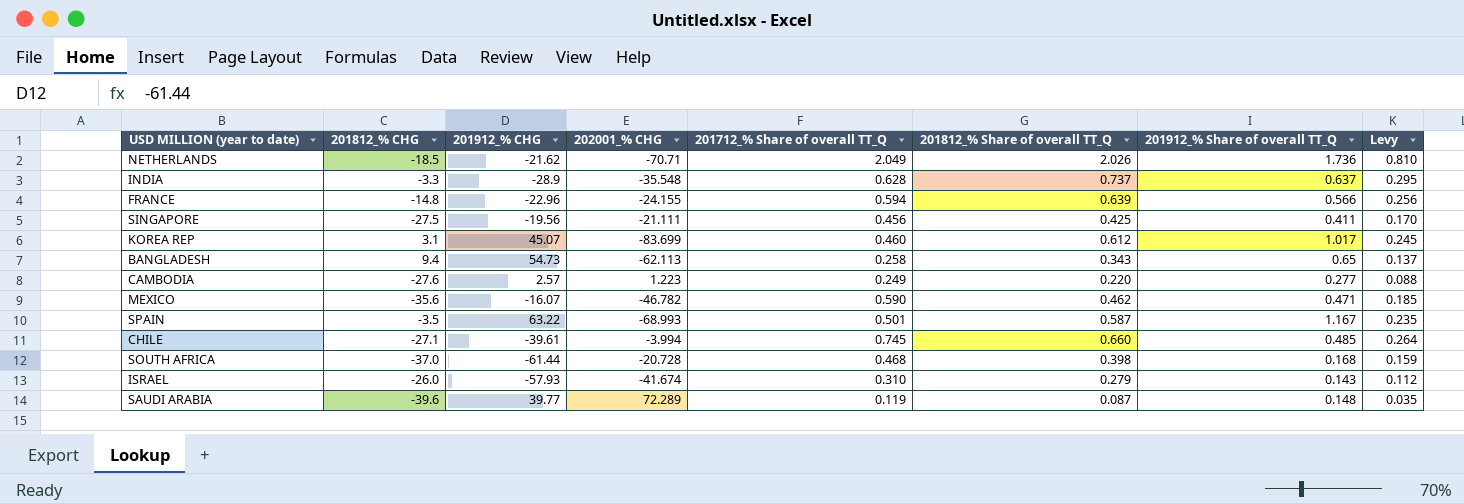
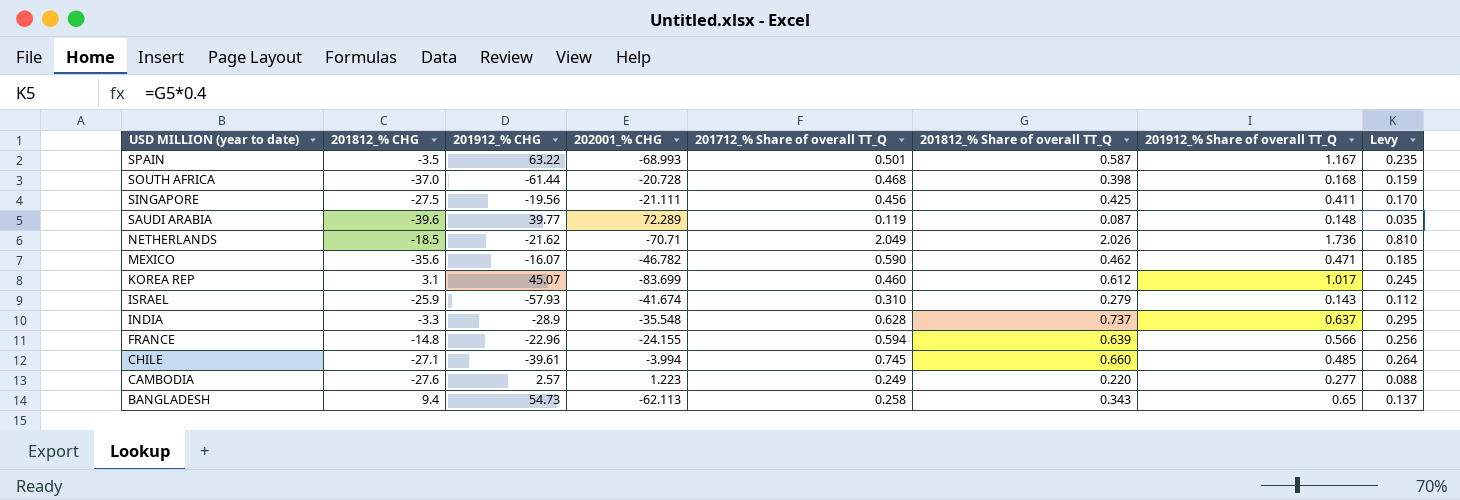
row order: none -> USD MILLION (year to date) descending
ISRAEL | 201812_% CHG: -26.0 -> -25.9

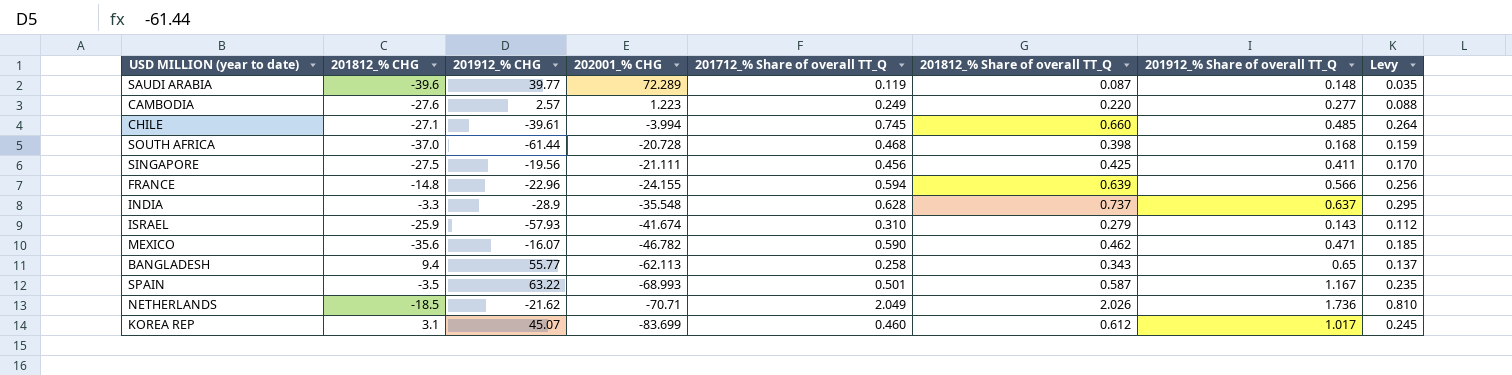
row order: USD MILLION (year to date) descending -> 202001_% CHG descending
BANGLADESH | 201912_% CHG: 54.73 -> 55.77

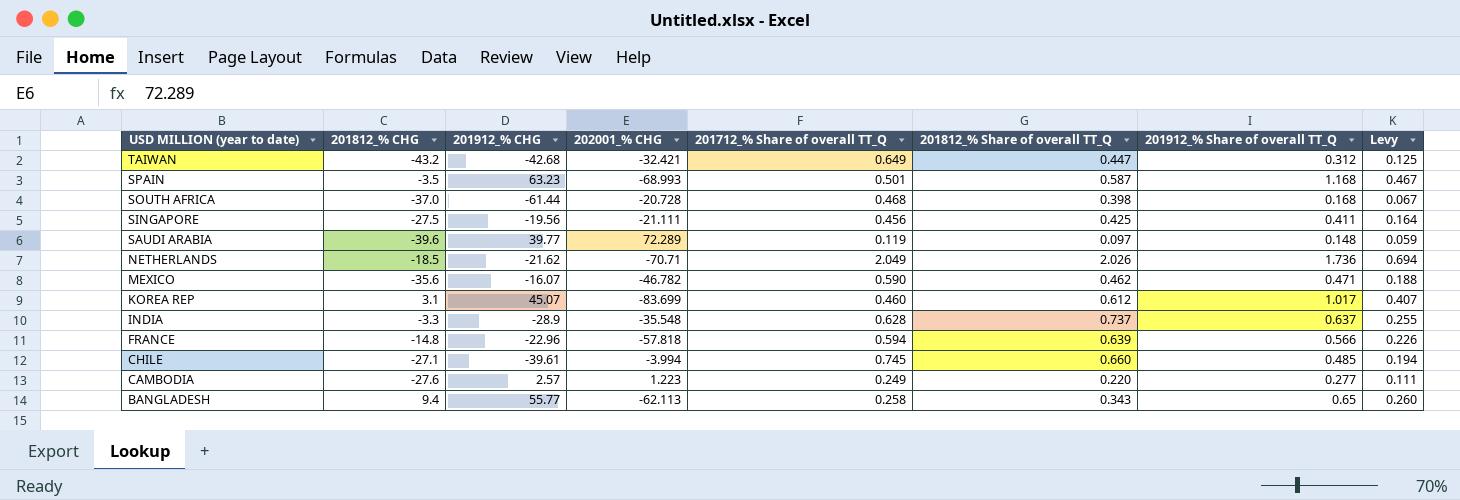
row order: 202001_% CHG descending -> USD MILLION (year to date) descending
column Levy | formula: [201812_% Share of overall TT_Q] * 0.4 -> [201912_% Share of overall TT_Q] * 0.4
row ISRAEL: -25.9 | -57.93 | -41.674 | 0.310 | 0.279 | 0.143 | 0.112 -> none
row TAIWAN: none -> -43.2 | -42.68 | -32.421 | 0.649 | 0.447 | 0.312 | 0.125
SPAIN | 201912_% CHG: 63.22 -> 63.23
SPAIN | 201912_% Share of overall TT_Q: 1.167 -> 1.168
SAUDI ARABIA | 201812_% Share of overall TT_Q: 0.087 -> 0.097
FRANCE | 202001_% CHG: -24.155 -> -57.818

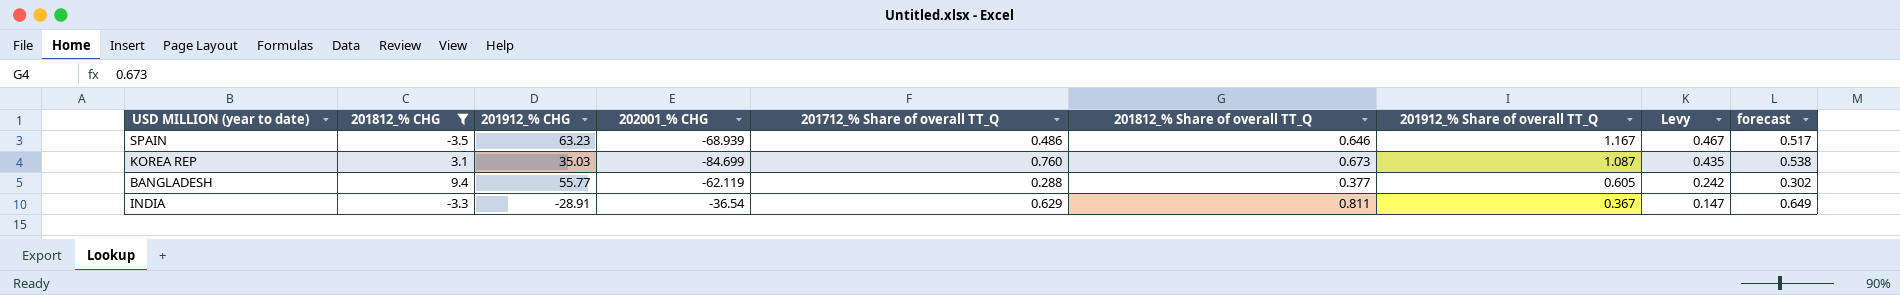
filter: none -> 201812_% CHG >= -3.5
row order: USD MILLION (year to date) descending -> 201912_% Share of overall TT_Q descending
column forecast | formula: none -> [201812_% Share of overall TT_Q] * 0.8
SPAIN | 202001_% CHG: -68.993 -> -68.939
SPAIN | 201712_% Share of overall TT_Q: 0.501 -> 0.486
SPAIN | 201812_% Share of overall TT_Q: 0.587 -> 0.646
SPAIN | 201912_% Share of overall TT_Q: 1.168 -> 1.167
KOREA REP | 201912_% CHG: 45.07 -> 35.03
KOREA REP | 202001_% CHG: -83.699 -> -84.699
KOREA REP | 201712_% Share of overall TT_Q: 0.460 -> 0.760
KOREA REP | 201812_% Share of overall TT_Q: 0.612 -> 0.673
KOREA REP | 201912_% Share of overall TT_Q: 1.017 -> 1.087
KOREA REP | Levy: 0.407 -> 0.435
BANGLADESH | 202001_% CHG: -62.113 -> -62.119
BANGLADESH | 201712_% Share of overall TT_Q: 0.258 -> 0.288
BANGLADESH | 201812_% Share of overall TT_Q: 0.343 -> 0.377
BANGLADESH | 201912_% Share of overall TT_Q: 0.65 -> 0.605
BANGLADESH | Levy: 0.260 -> 0.242
INDIA | 201912_% CHG: -28.9 -> -28.91
INDIA | 202001_% CHG: -35.548 -> -36.54
INDIA | 201712_% Share of overall TT_Q: 0.628 -> 0.629
INDIA | 201812_% Share of overall TT_Q: 0.737 -> 0.811
INDIA | 201912_% Share of overall TT_Q: 0.637 -> 0.367
INDIA | Levy: 0.255 -> 0.147

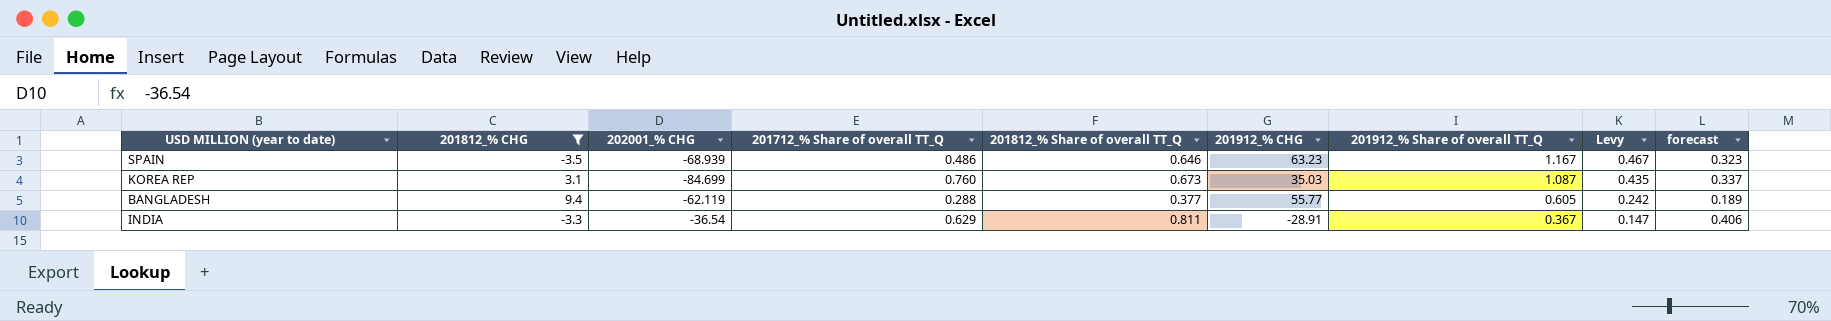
column 201912_% CHG | position: 3 -> 6
column forecast | formula: [201812_% Share of overall TT_Q] * 0.8 -> [201812_% Share of overall TT_Q] * 0.5

